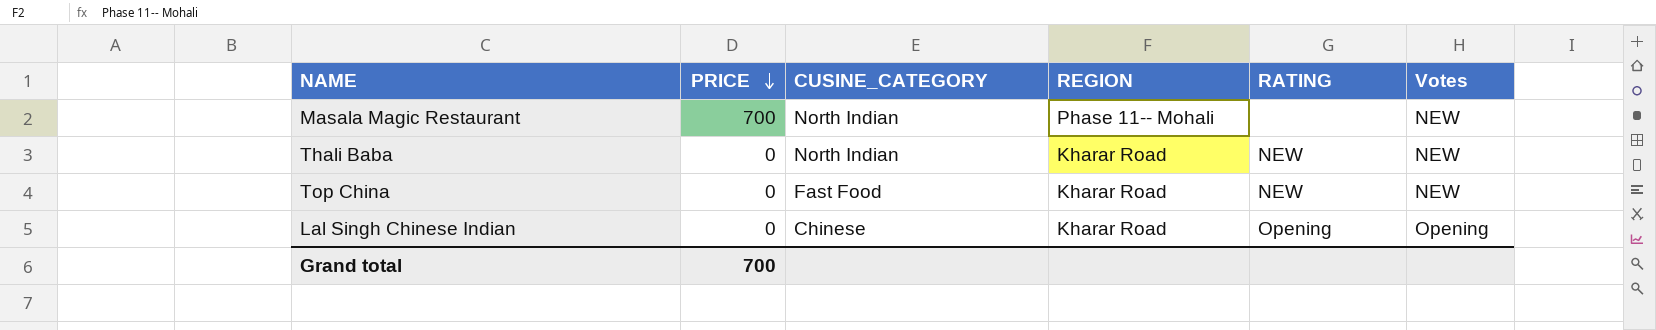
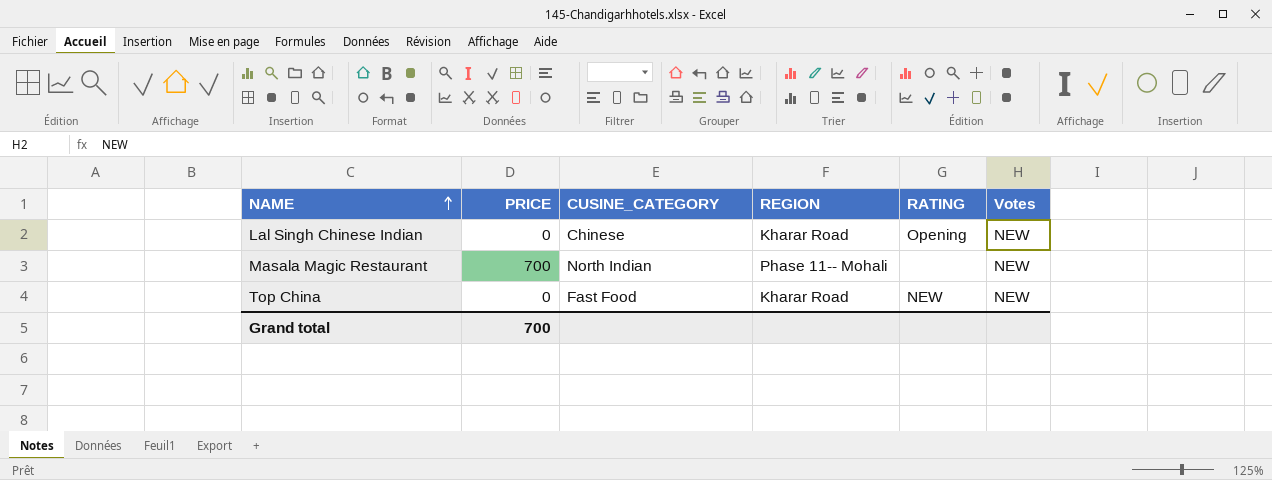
row order: PRICE descending -> NAME ascending
row Thali Baba: 0 | North Indian | Kharar Road | NEW | NEW -> none
Lal Singh Chinese Indian | Votes: Opening -> NEW

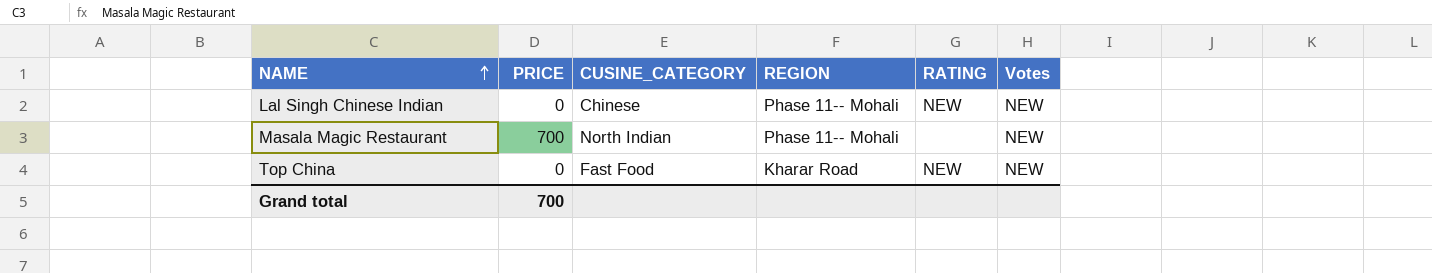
Lal Singh Chinese Indian | REGION: Kharar Road -> Phase 11-- Mohali
Lal Singh Chinese Indian | RATING: Opening -> NEW

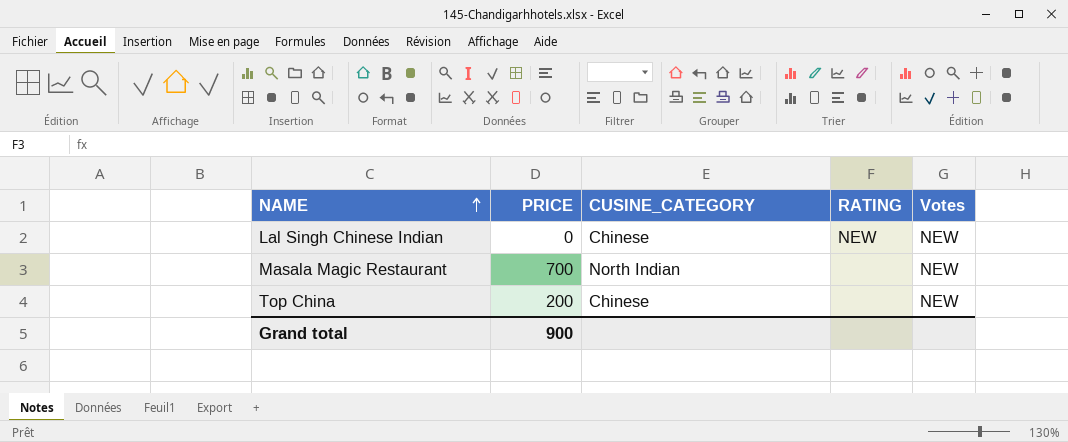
column REGION | position: 4 -> none
Top China | PRICE: 0 -> 200
Top China | CUSINE_CATEGORY: Fast Food -> Chinese
Top China | RATING: NEW -> none
Grand total | PRICE: 700 -> 900

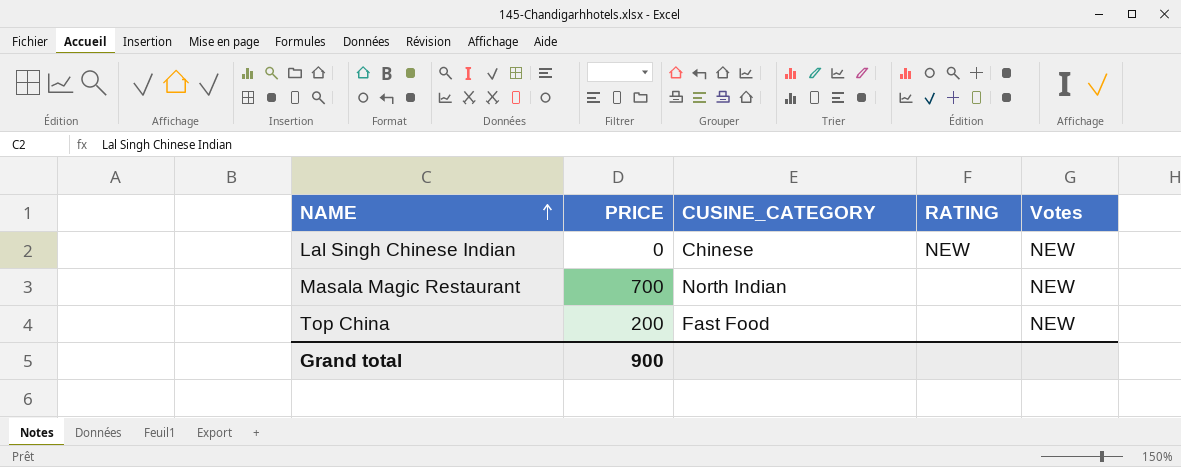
Top China | CUSINE_CATEGORY: Chinese -> Fast Food

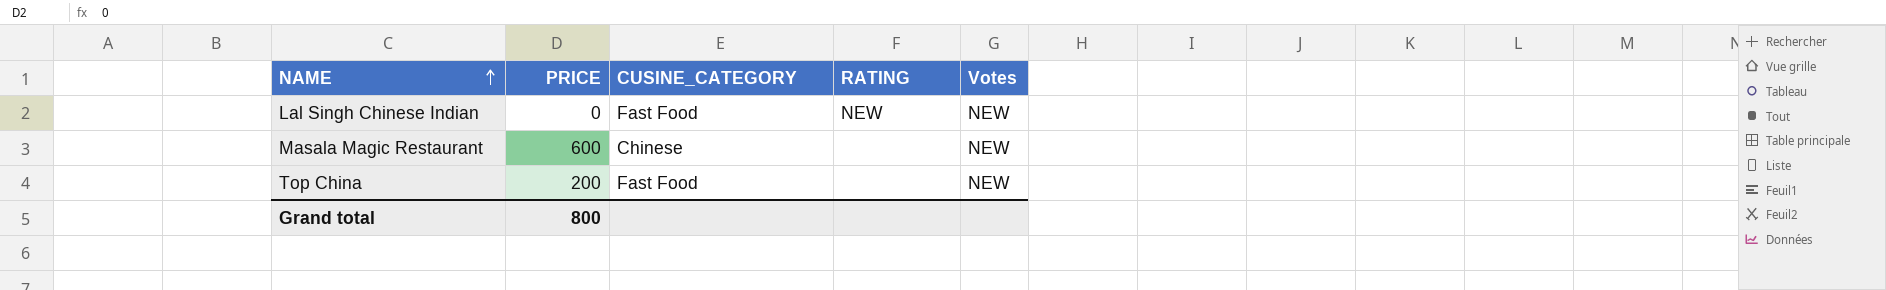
Lal Singh Chinese Indian | CUSINE_CATEGORY: Chinese -> Fast Food
Masala Magic Restaurant | PRICE: 700 -> 600
Masala Magic Restaurant | CUSINE_CATEGORY: North Indian -> Chinese
Grand total | PRICE: 900 -> 800

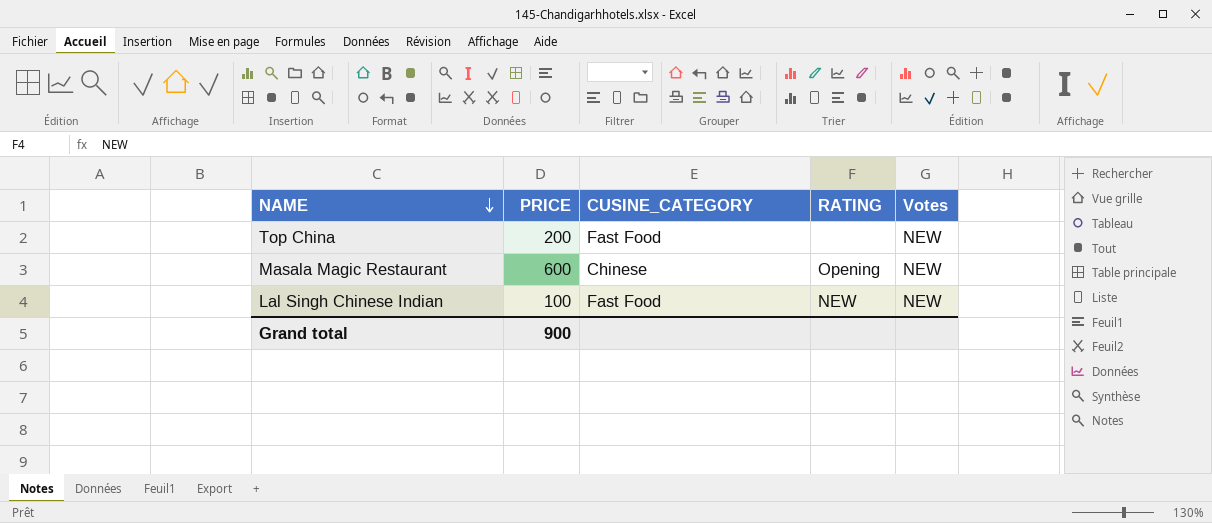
row order: NAME ascending -> NAME descending
Masala Magic Restaurant | RATING: none -> Opening
Lal Singh Chinese Indian | PRICE: 0 -> 100
Grand total | PRICE: 800 -> 900

